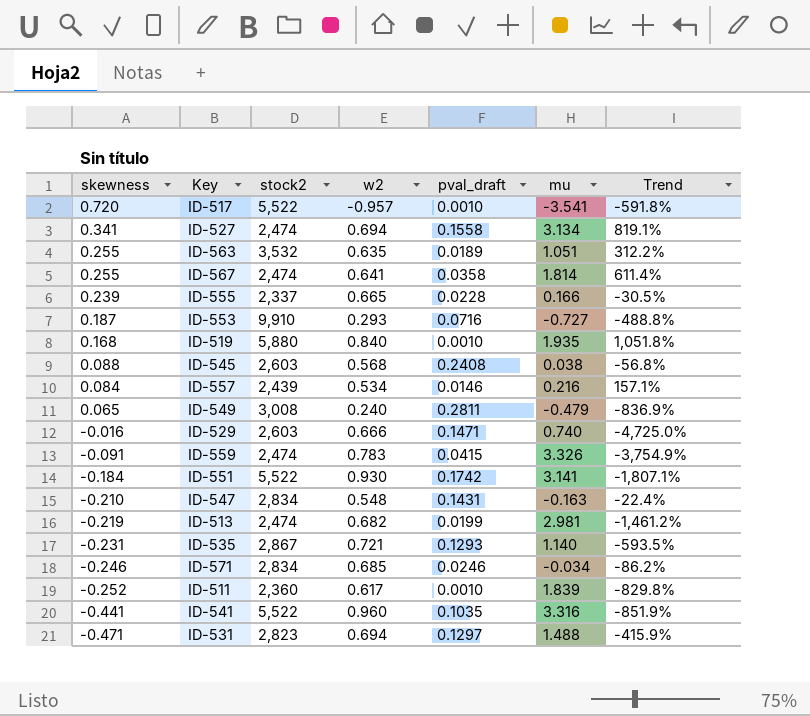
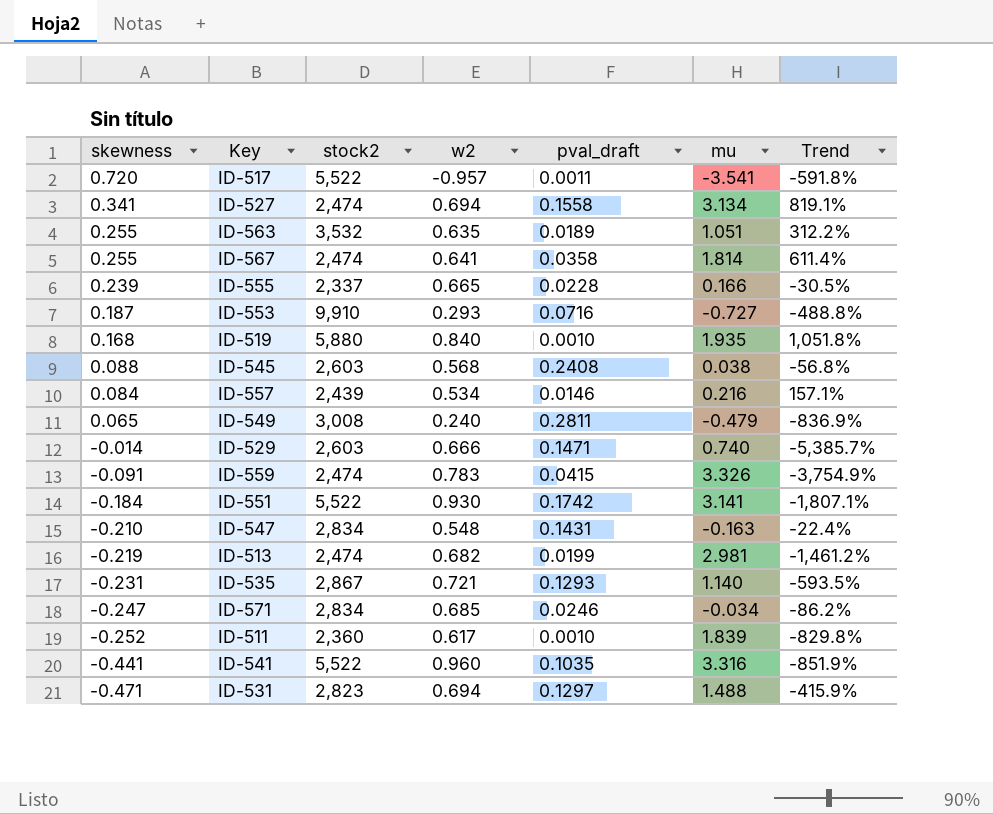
ID-517 | pval_draft: 0.0010 -> 0.0011
ID-529 | skewness: -0.016 -> -0.014
ID-529 | Trend: -4,725.0% -> -5,385.7%
ID-571 | skewness: -0.246 -> -0.247

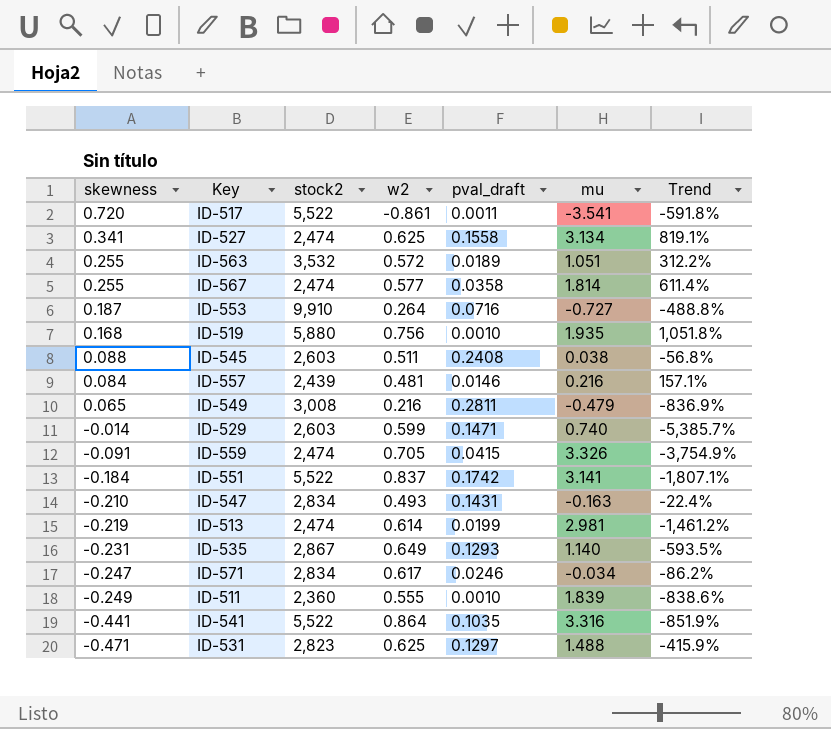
row ID-555: 0.239 | 2,337 | 0.665 | 0.0228 | 0.166 | -30.5% -> none
ID-517 | w2: -0.957 -> -0.861
ID-527 | w2: 0.694 -> 0.625
ID-563 | w2: 0.635 -> 0.572
ID-567 | w2: 0.641 -> 0.577
ID-553 | w2: 0.293 -> 0.264
ID-519 | w2: 0.840 -> 0.756
ID-545 | w2: 0.568 -> 0.511
ID-557 | w2: 0.534 -> 0.481
ID-549 | w2: 0.240 -> 0.216
ID-529 | w2: 0.666 -> 0.599
ID-559 | w2: 0.783 -> 0.705
ID-551 | w2: 0.930 -> 0.837
ID-547 | w2: 0.548 -> 0.493
ID-513 | w2: 0.682 -> 0.614
ID-535 | w2: 0.721 -> 0.649
ID-571 | w2: 0.685 -> 0.617
ID-511 | skewness: -0.252 -> -0.249
ID-511 | w2: 0.617 -> 0.555
ID-511 | Trend: -829.8% -> -838.6%
ID-541 | w2: 0.960 -> 0.864
ID-531 | w2: 0.694 -> 0.625

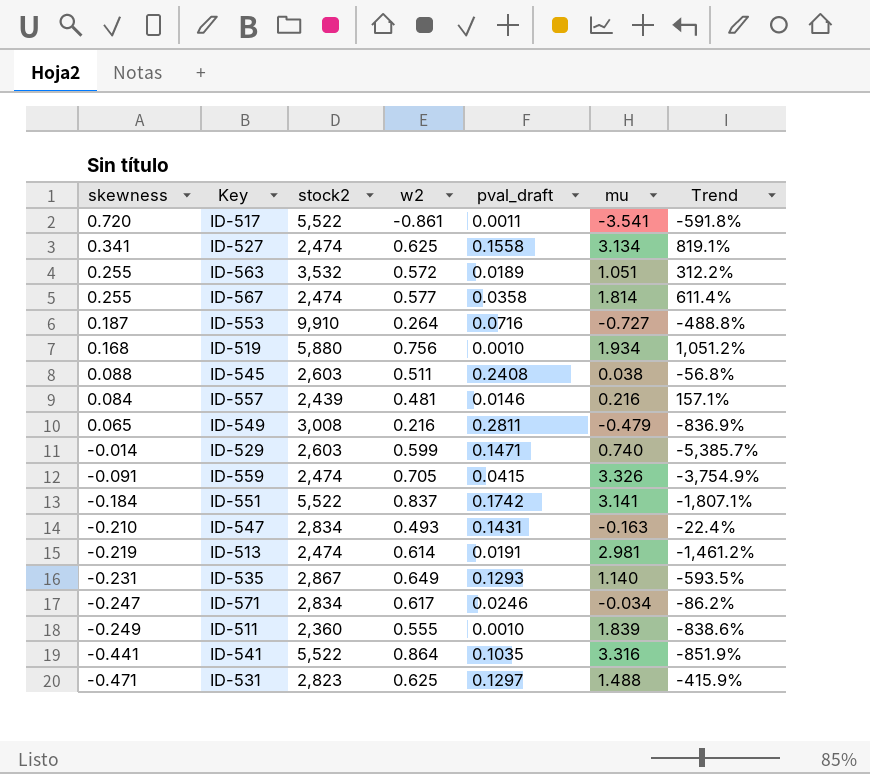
ID-519 | mu: 1.935 -> 1.934
ID-519 | Trend: 1,051.8% -> 1,051.2%
ID-513 | pval_draft: 0.0199 -> 0.0191

